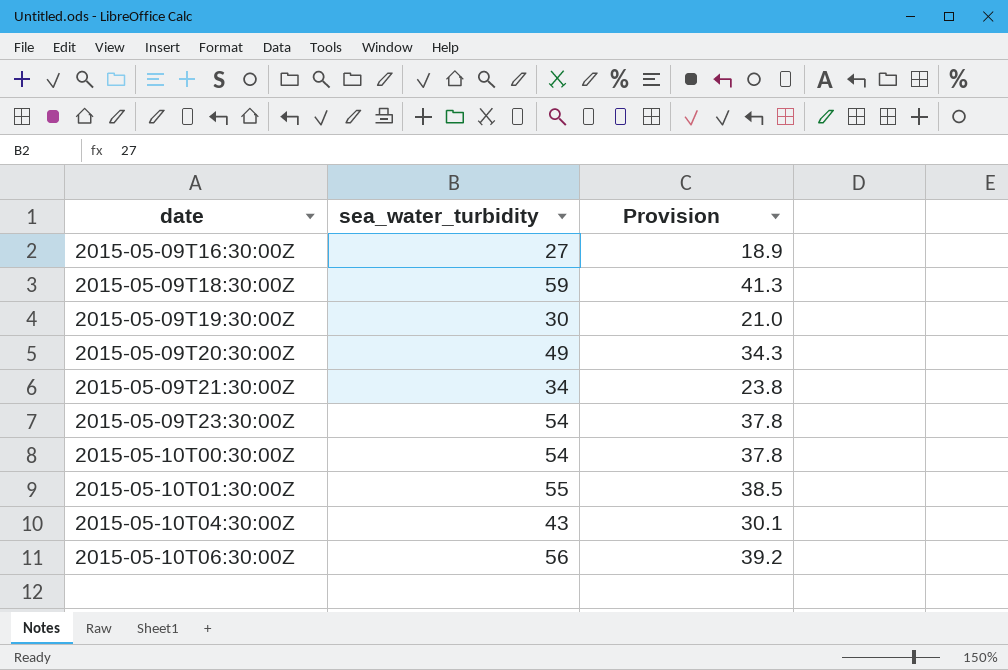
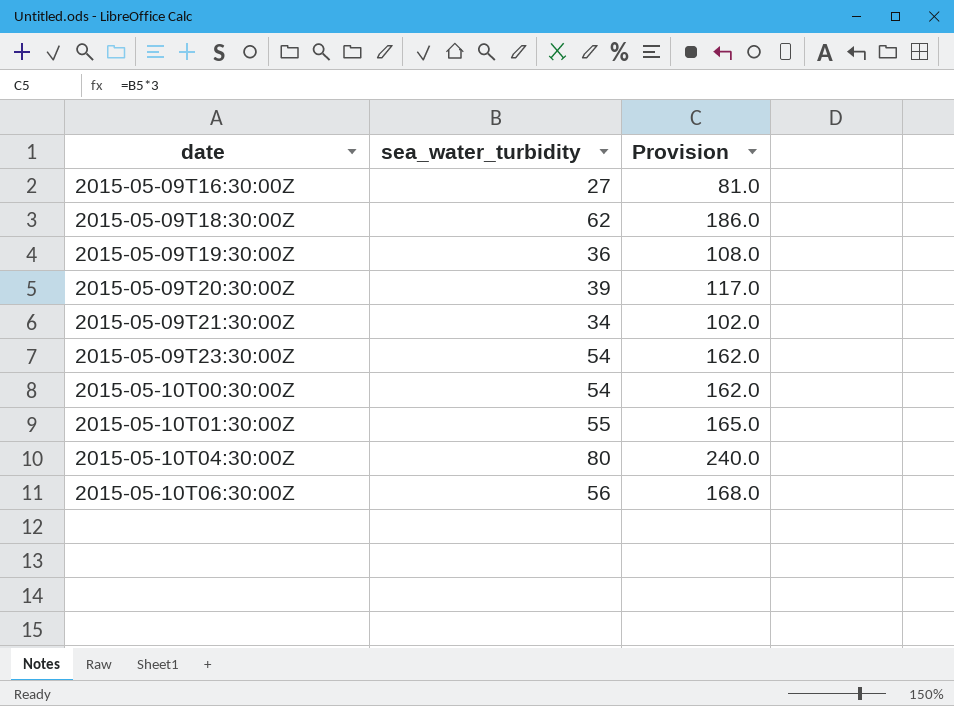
column Provision | formula: [sea_water_turbidity] * 0.7 -> [sea_water_turbidity] * 3
2015-05-09T18:30:00Z | sea_water_turbidity: 59 -> 62
2015-05-09T19:30:00Z | sea_water_turbidity: 30 -> 36
2015-05-09T20:30:00Z | sea_water_turbidity: 49 -> 39
2015-05-10T04:30:00Z | sea_water_turbidity: 43 -> 80

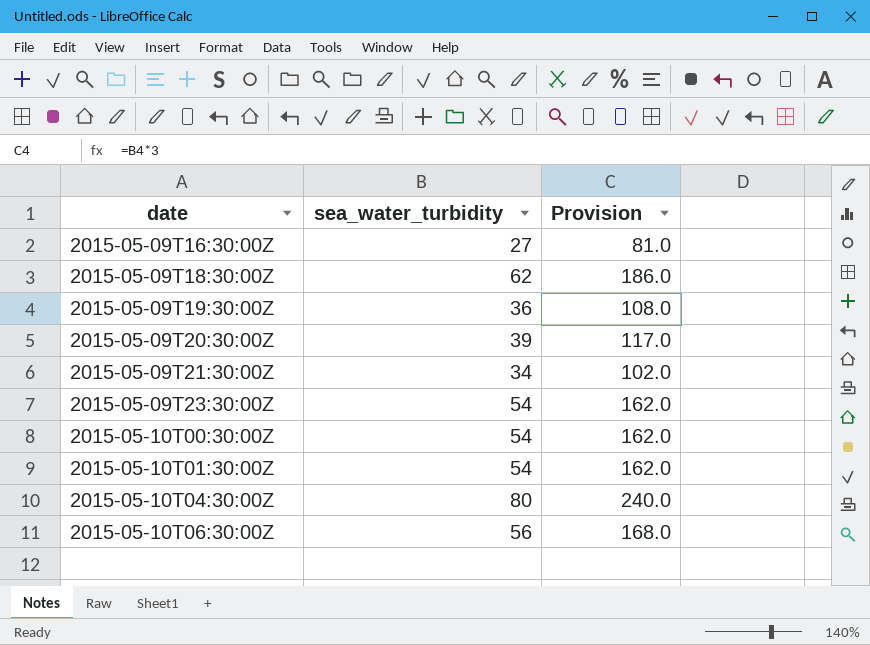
2015-05-10T01:30:00Z | sea_water_turbidity: 55 -> 54
2015-05-10T01:30:00Z | Provision: 165.0 -> 162.0

